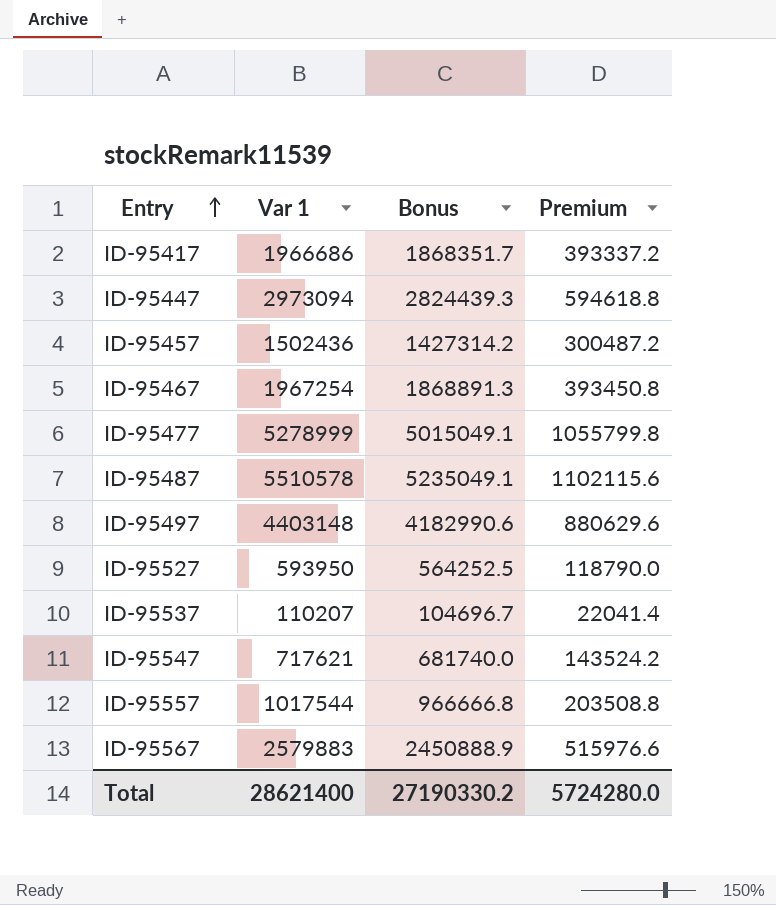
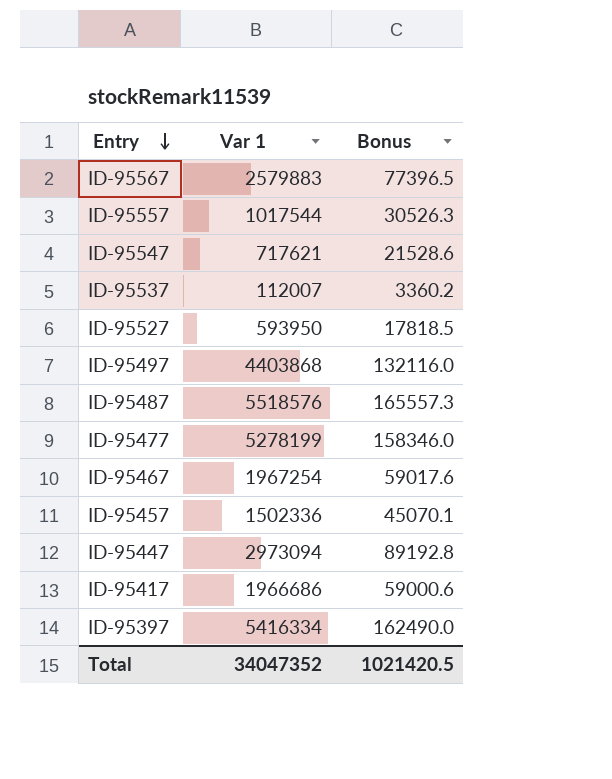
row order: Entry ascending -> Entry descending
column Premium | formula: [Var 1] * 0.2 -> none
column Bonus | formula: [Var 1] * 0.95 -> [Var 1] * 0.03
ID-95537 | Var 1: 110207 -> 112007
ID-95497 | Var 1: 4403148 -> 4403868
ID-95487 | Var 1: 5510578 -> 5518576
ID-95477 | Var 1: 5278999 -> 5278199
ID-95457 | Var 1: 1502436 -> 1502336
row ID-95397: none -> 5416334 | 162490.0
Total | Var 1: 28621400 -> 34047352
Total | Bonus: 27190330.2 -> 1021420.5

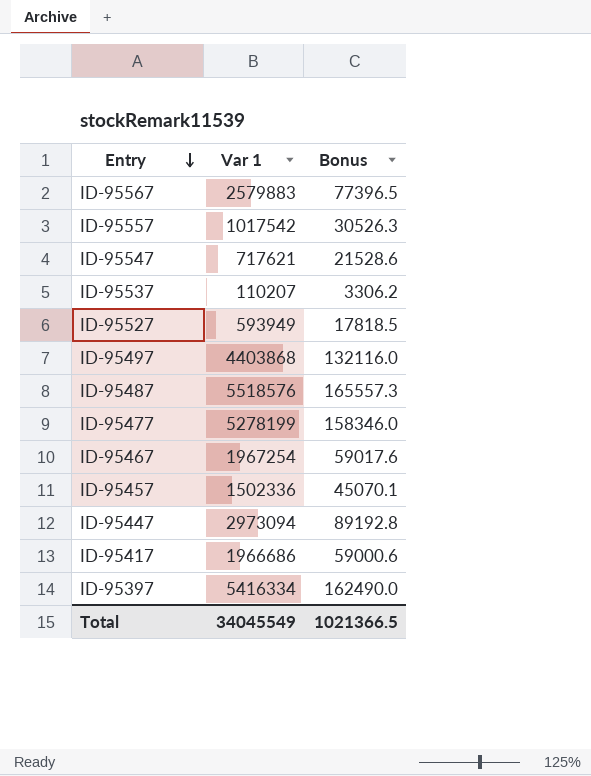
ID-95557 | Var 1: 1017544 -> 1017542
ID-95537 | Var 1: 112007 -> 110207
ID-95537 | Bonus: 3360.2 -> 3306.2
ID-95527 | Var 1: 593950 -> 593949
Total | Var 1: 34047352 -> 34045549
Total | Bonus: 1021420.5 -> 1021366.5

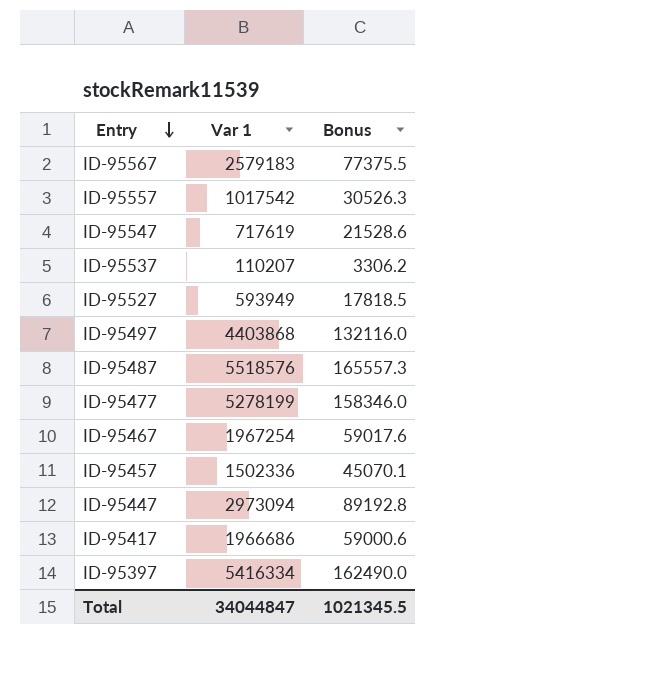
ID-95567 | Var 1: 2579883 -> 2579183
ID-95567 | Bonus: 77396.5 -> 77375.5
ID-95547 | Var 1: 717621 -> 717619
Total | Var 1: 34045549 -> 34044847
Total | Bonus: 1021366.5 -> 1021345.5

